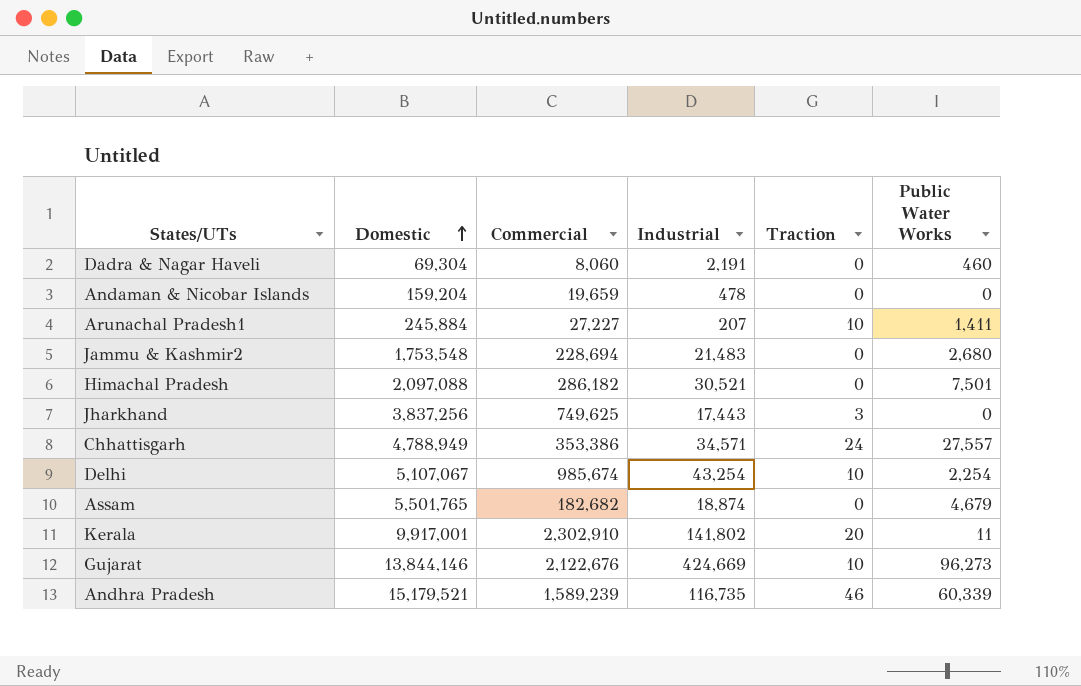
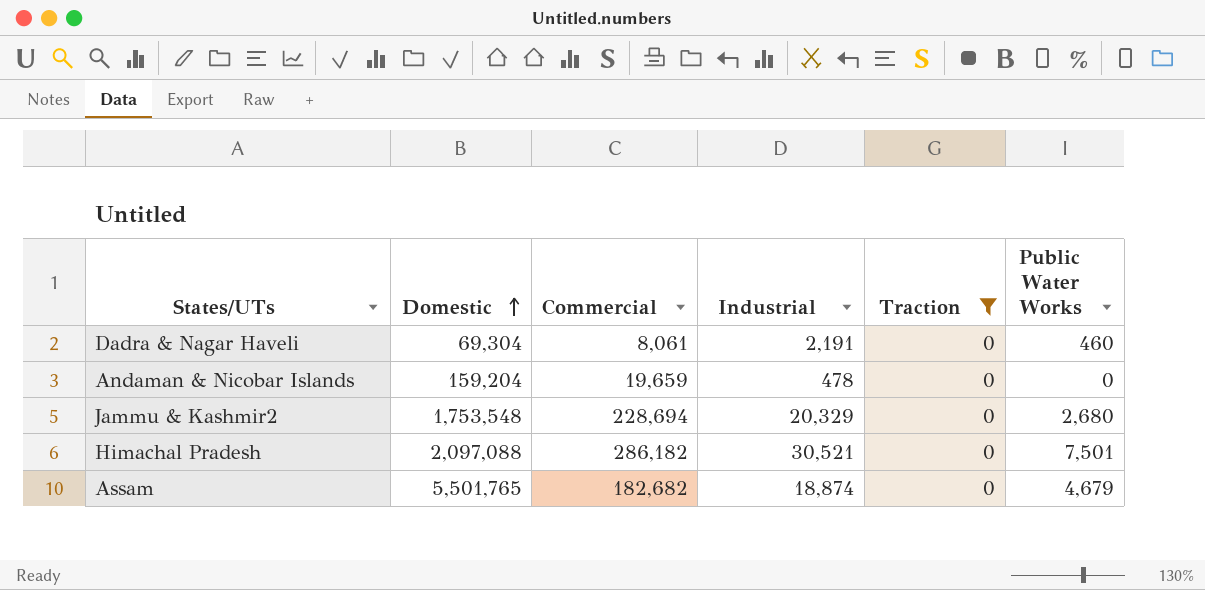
filter: none -> Traction = 0
Dadra & Nagar Haveli | Commercial: 8,060 -> 8,061
Jammu & Kashmir2 | Industrial: 21,483 -> 20,329

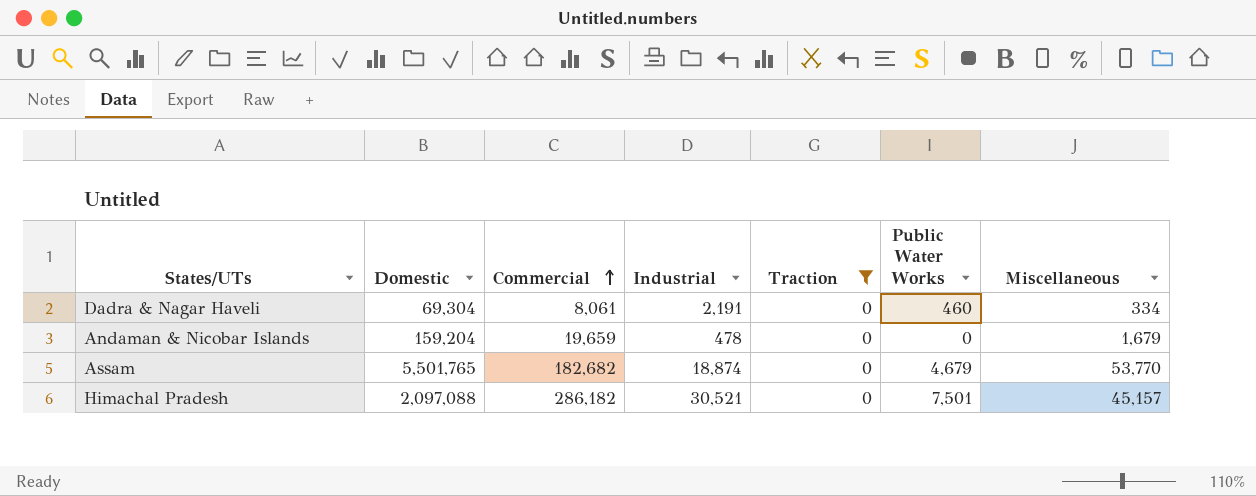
row order: Domestic ascending -> Commercial ascending
column Miscellaneous | position: none -> 7
row Jammu & Kashmir2: 1,753,548 | 228,694 | 20,329 | 0 | 2,680 -> none

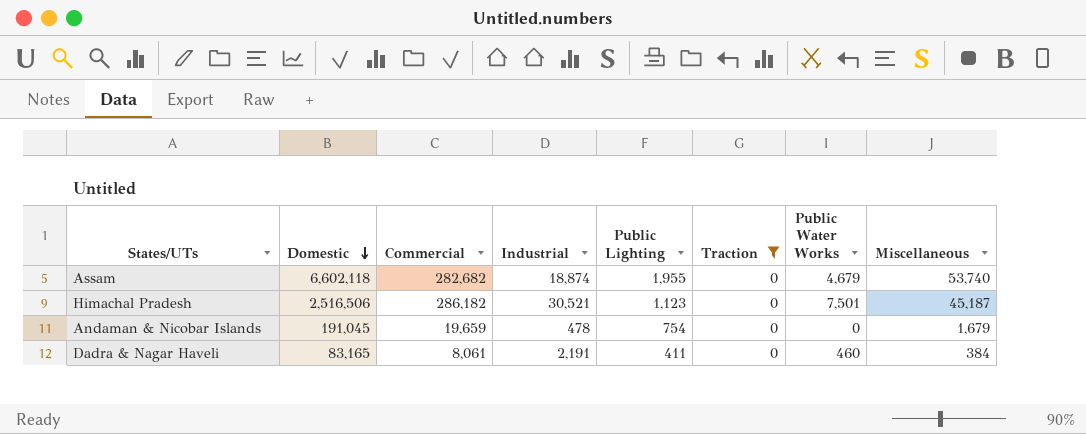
row order: Commercial ascending -> Domestic descending
column Public Lighting | position: none -> 5
Assam | Domestic: 5,501,765 -> 6,602,118
Assam | Commercial: 182,682 -> 282,682
Assam | Miscellaneous: 53,770 -> 53,740
Himachal Pradesh | Domestic: 2,097,088 -> 2,516,506
Himachal Pradesh | Miscellaneous: 45,157 -> 45,187
Andaman & Nicobar Islands | Domestic: 159,204 -> 191,045
Dadra & Nagar Haveli | Domestic: 69,304 -> 83,165
Dadra & Nagar Haveli | Miscellaneous: 334 -> 384

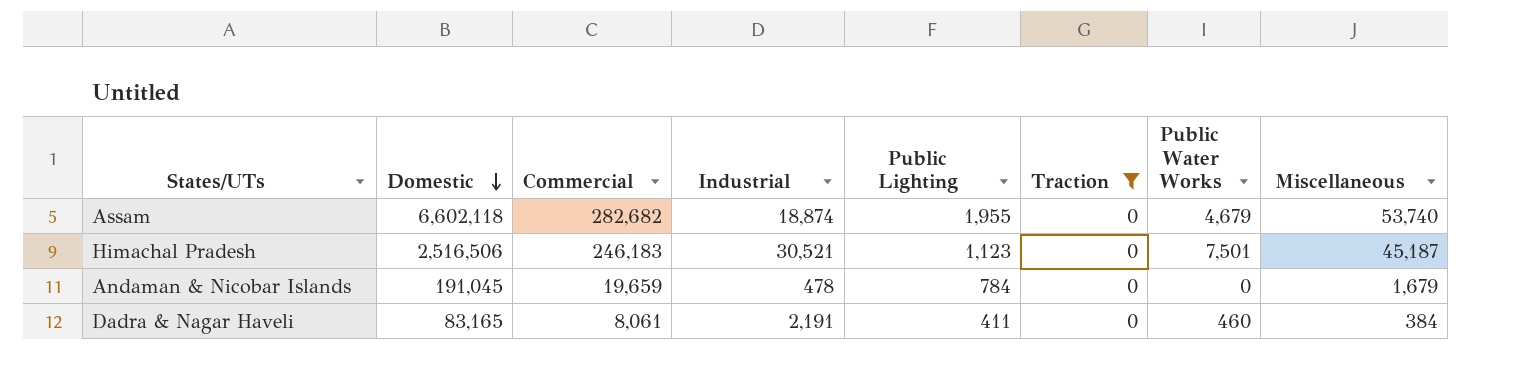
Himachal Pradesh | Commercial: 286,182 -> 246,183
Andaman & Nicobar Islands | Public Lighting: 754 -> 784

